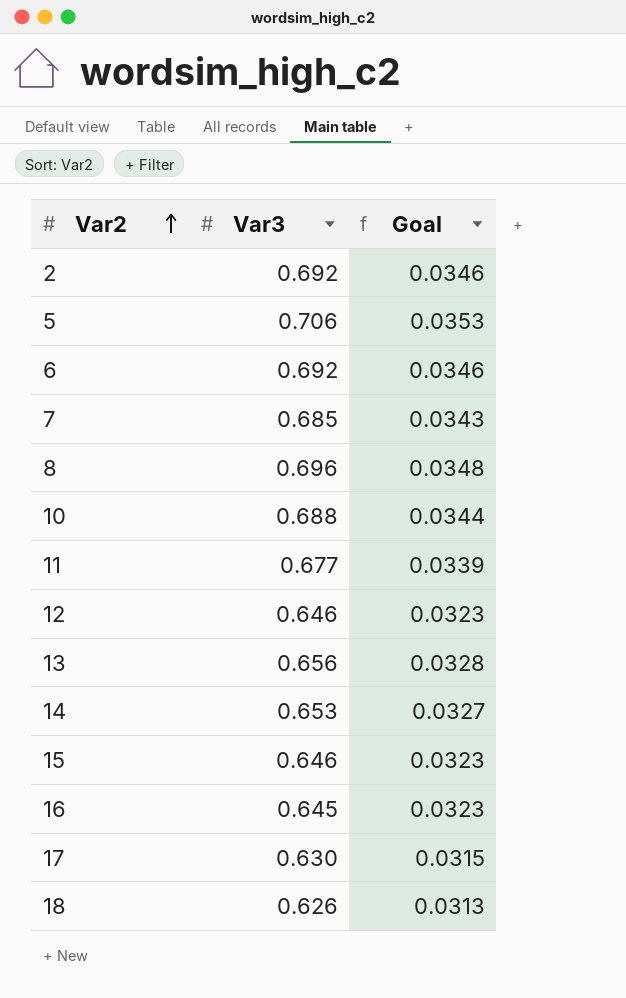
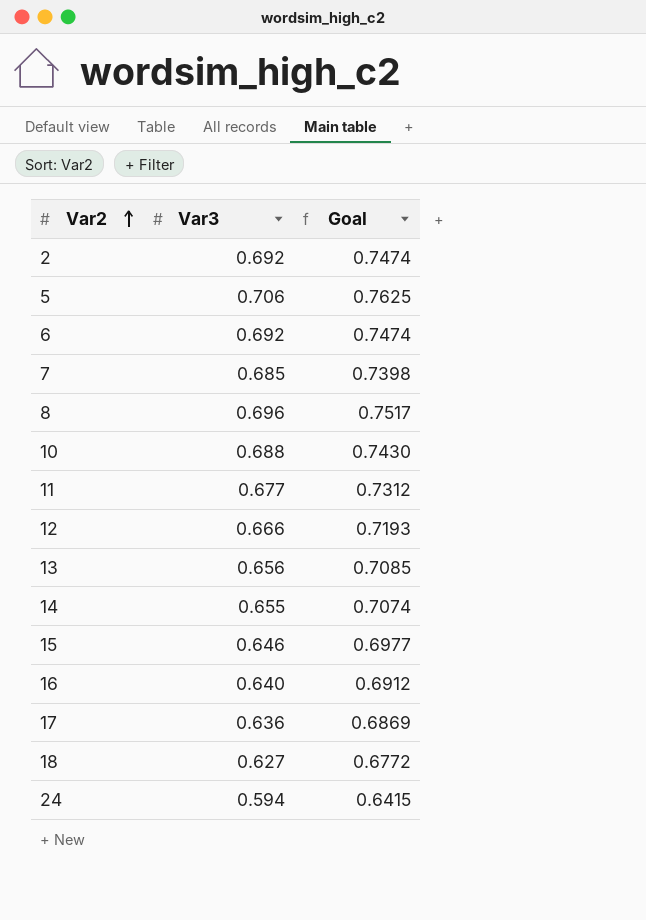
column Goal | formula: [Var3] * 0.05 -> [Var3] * 1.08
12 | Var3: 0.646 -> 0.666
14 | Var3: 0.653 -> 0.655
16 | Var3: 0.645 -> 0.640
17 | Var3: 0.630 -> 0.636
18 | Var3: 0.626 -> 0.627
row 24: none -> 0.594 | 0.6415

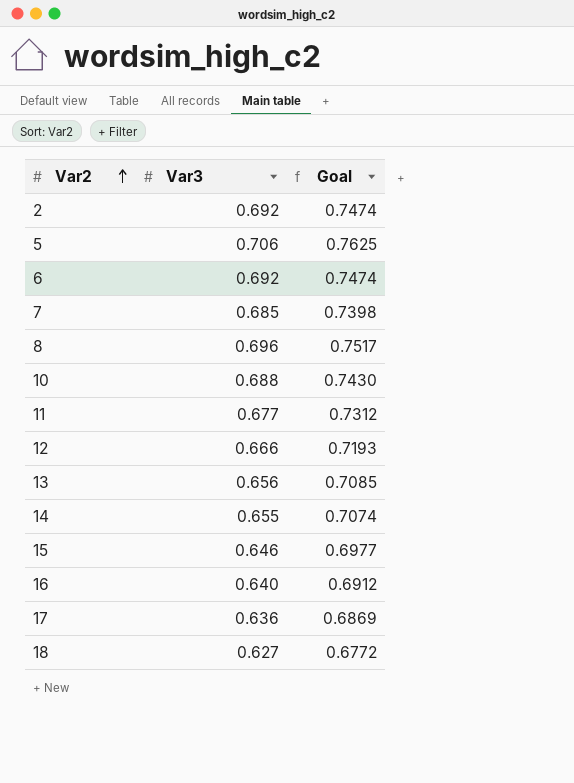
row 24: 0.594 | 0.6415 -> none

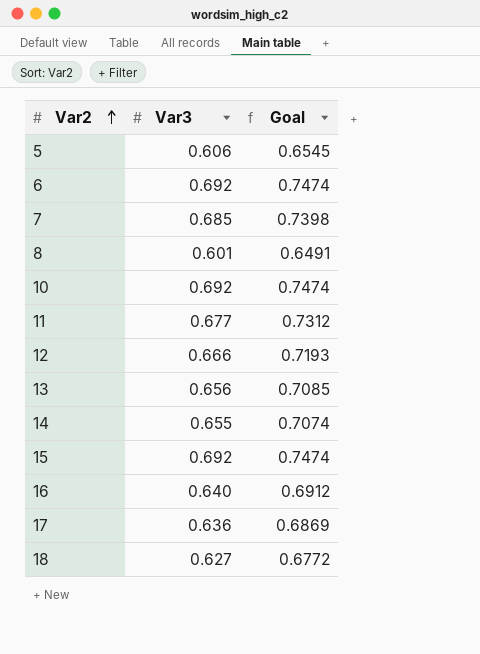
row 2: 0.692 | 0.7474 -> none
5 | Var3: 0.706 -> 0.606
5 | Goal: 0.7625 -> 0.6545
8 | Var3: 0.696 -> 0.601
8 | Goal: 0.7517 -> 0.6491
10 | Var3: 0.688 -> 0.692
10 | Goal: 0.7430 -> 0.7474
15 | Var3: 0.646 -> 0.692
15 | Goal: 0.6977 -> 0.7474

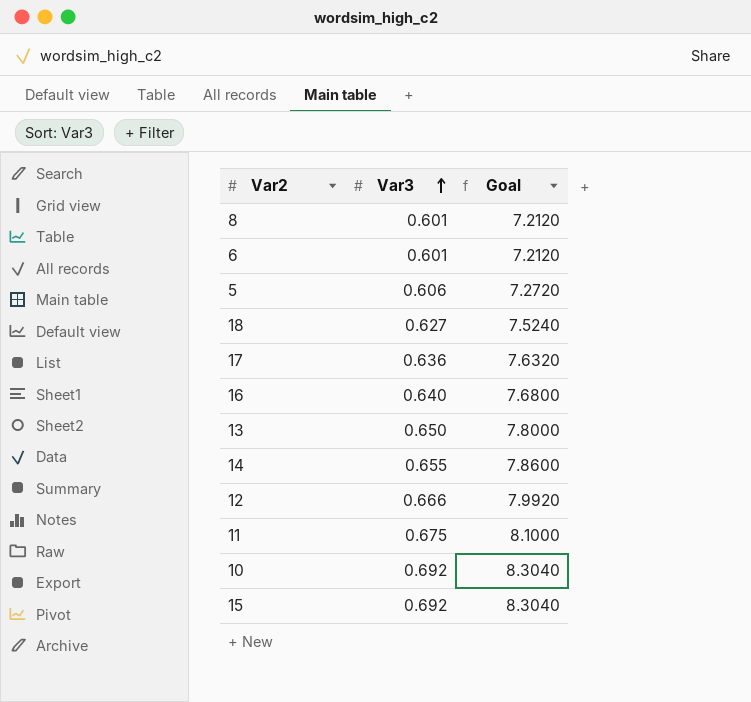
row order: Var2 ascending -> Var3 ascending
column Goal | formula: [Var3] * 1.08 -> [Var3] * 12
row 7: 0.685 | 0.7398 -> none
6 | Var3: 0.692 -> 0.601
13 | Var3: 0.656 -> 0.650
11 | Var3: 0.677 -> 0.675

